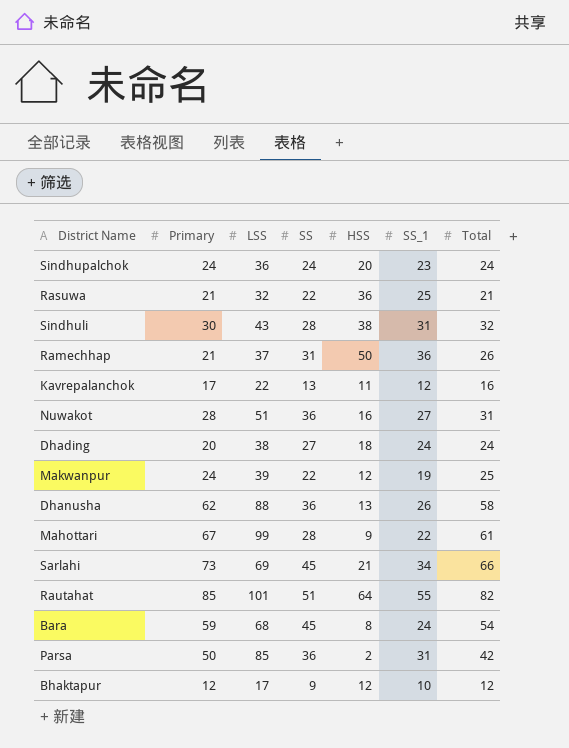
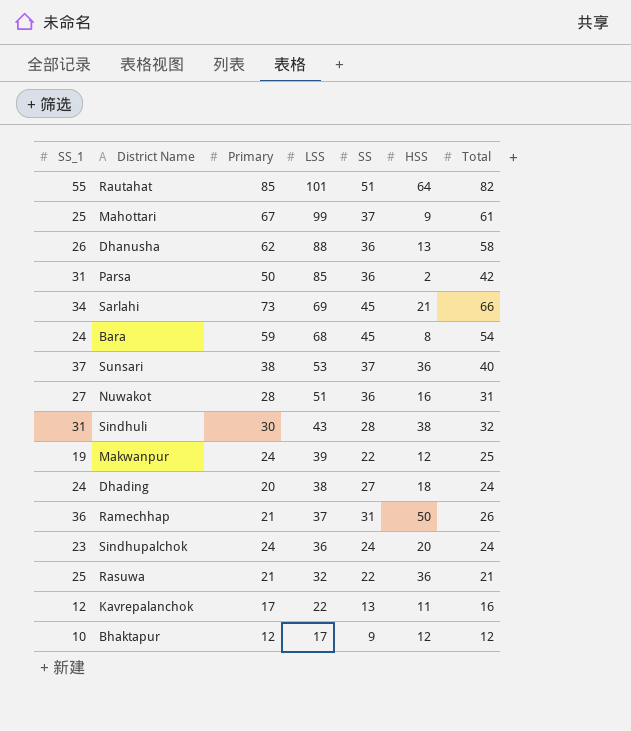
row order: none -> LSS descending
column SS_1 | position: 6 -> 1
Mahottari | SS_1: 22 -> 25
Mahottari | SS: 28 -> 37
row Sunsari: none -> 37 | 38 | 53 | 37 | 36 | 40

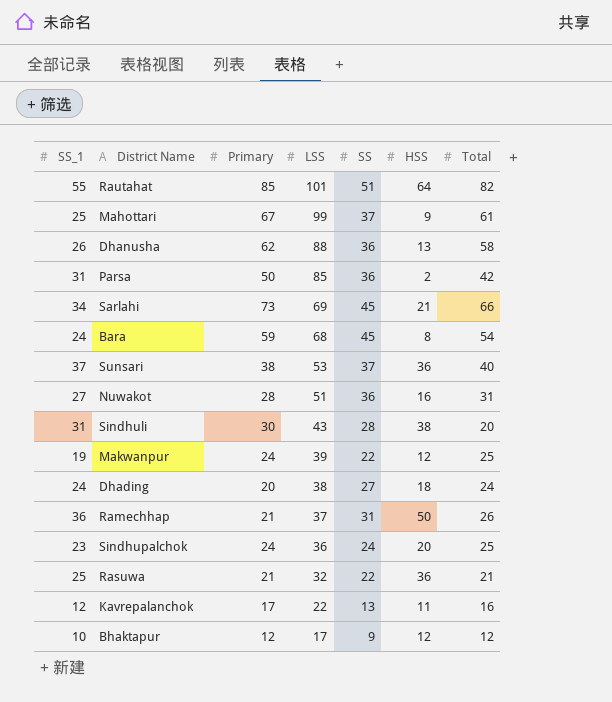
Sindhuli | Total: 32 -> 20
Sindhupalchok | Total: 24 -> 25

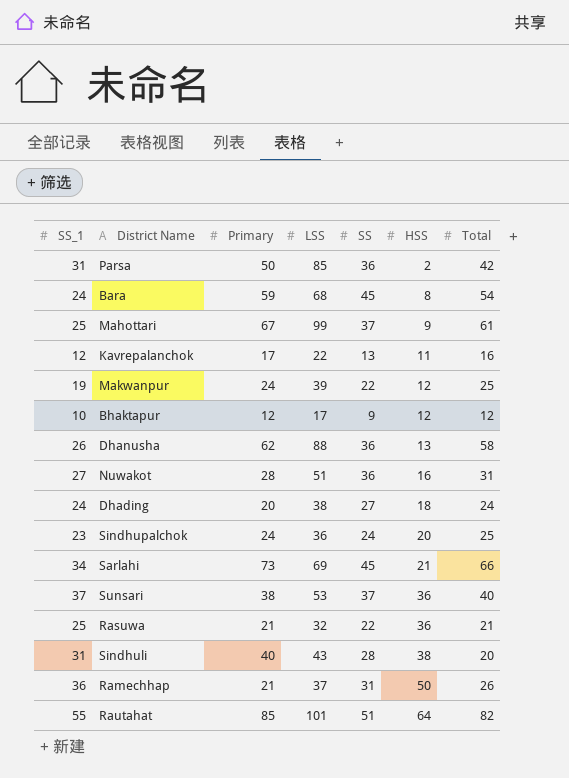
row order: LSS descending -> HSS ascending
Sindhuli | Primary: 30 -> 40

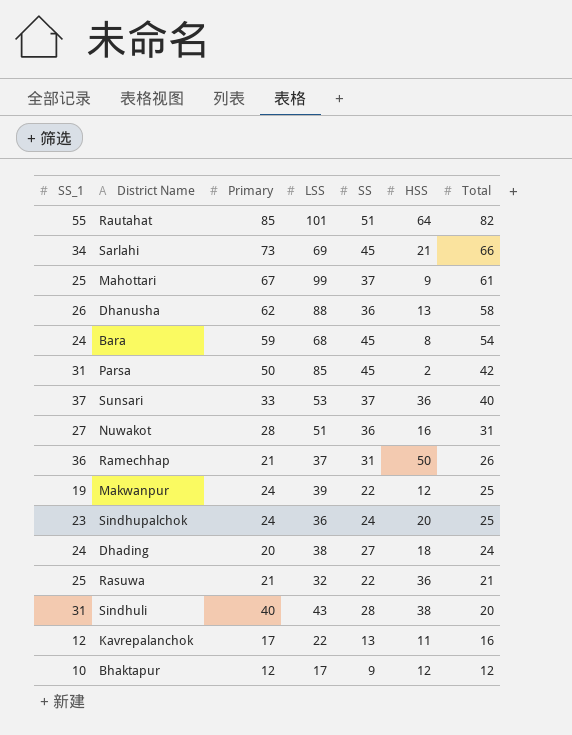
row order: HSS ascending -> Total descending
Parsa | SS: 36 -> 45
Sunsari | Primary: 38 -> 33

